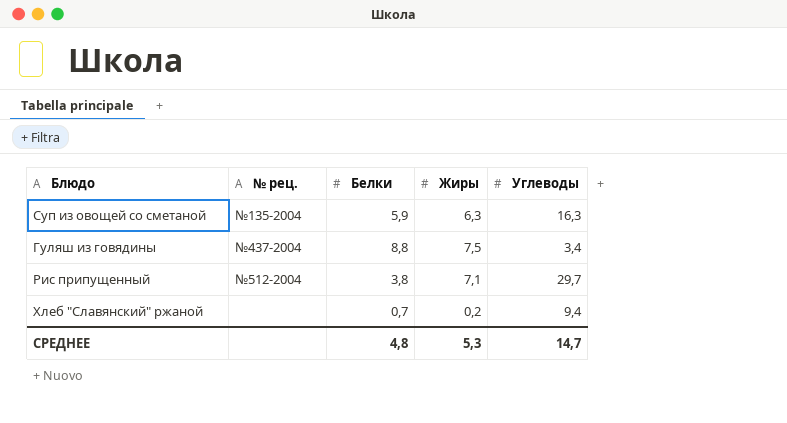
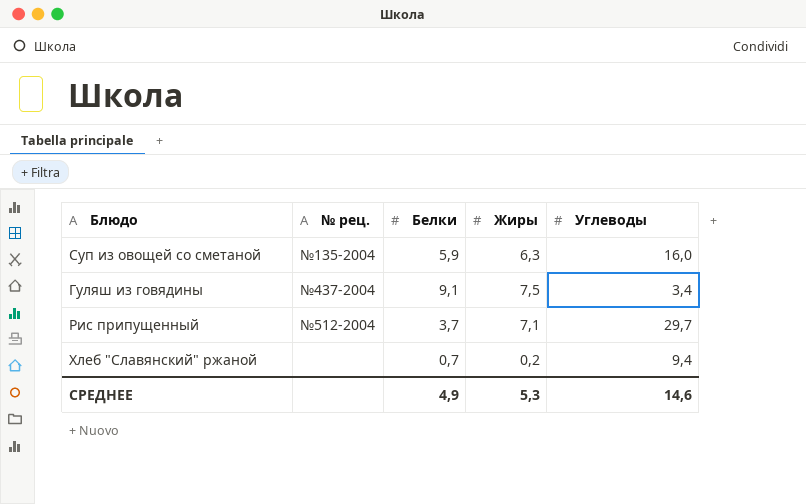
Суп из овощей со сметаной | Углеводы: 16,3 -> 16,0
Гуляш из говядины | Белки: 8,8 -> 9,1
Рис припущенный | Белки: 3,8 -> 3,7
СРЕДНЕЕ | Белки: 4,8 -> 4,9
СРЕДНЕЕ | Углеводы: 14,7 -> 14,6

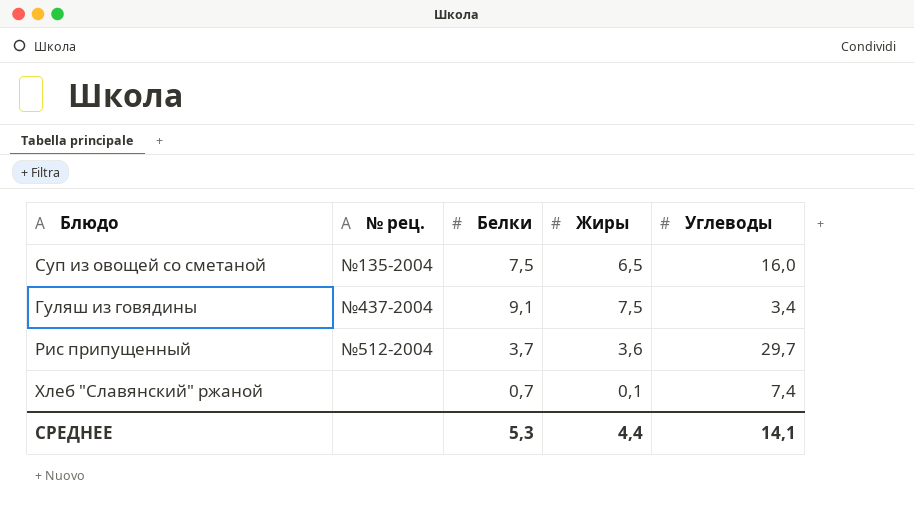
Суп из овощей со сметаной | Белки: 5,9 -> 7,5
Суп из овощей со сметаной | Жиры: 6,3 -> 6,5
Рис припущенный | Жиры: 7,1 -> 3,6
Хлеб "Славянский" ржаной | Жиры: 0,2 -> 0,1
Хлеб "Славянский" ржаной | Углеводы: 9,4 -> 7,4
СРЕДНЕЕ | Белки: 4,9 -> 5,3
СРЕДНЕЕ | Жиры: 5,3 -> 4,4
СРЕДНЕЕ | Углеводы: 14,6 -> 14,1

